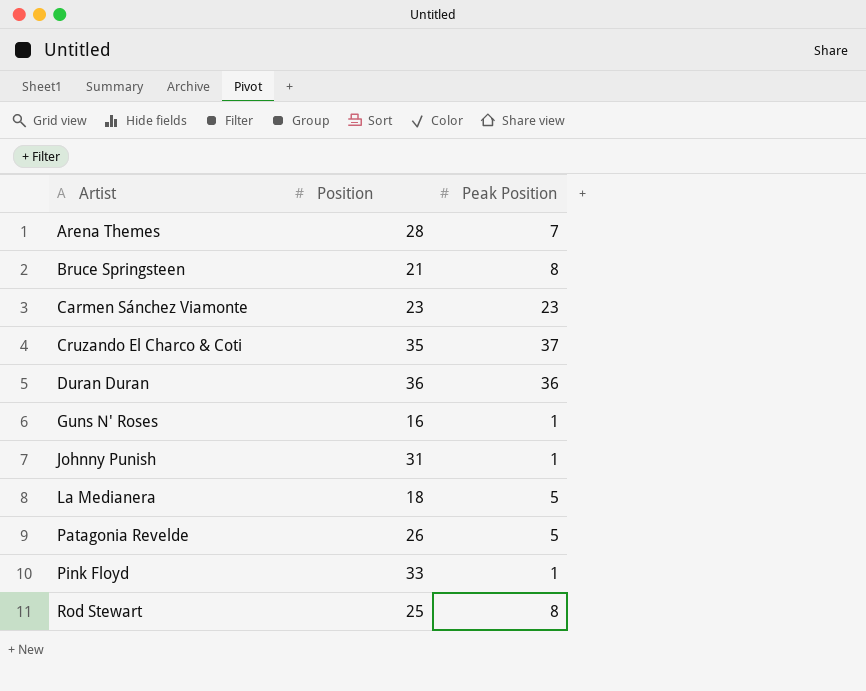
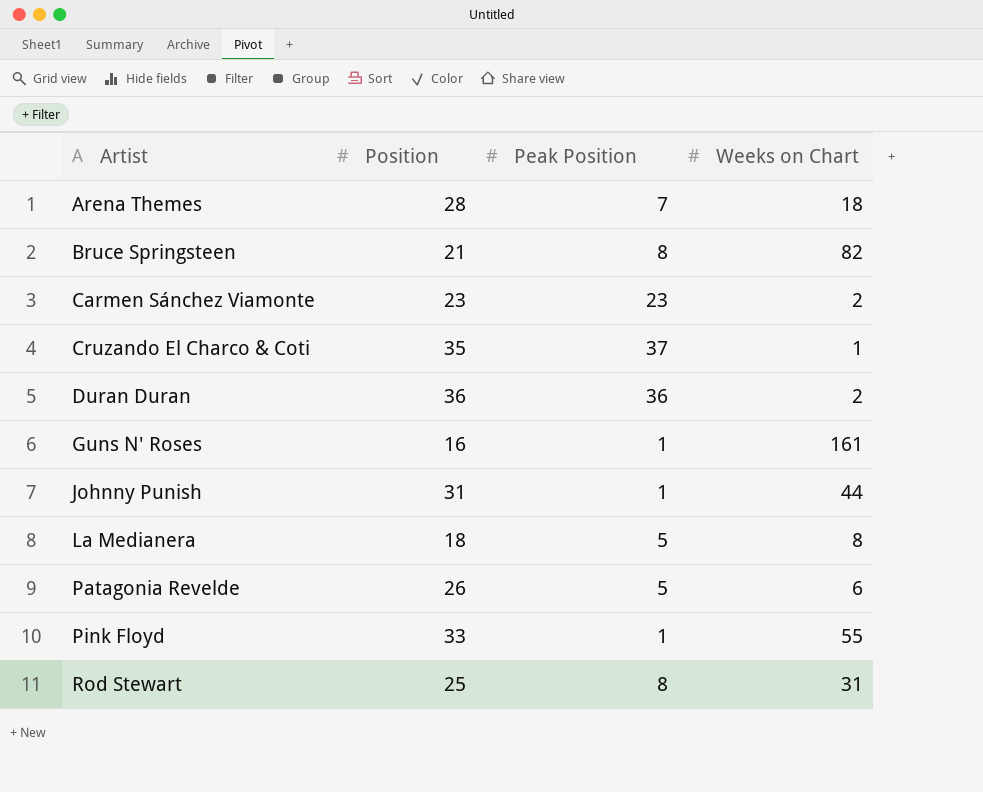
column Weeks on Chart | position: none -> 4

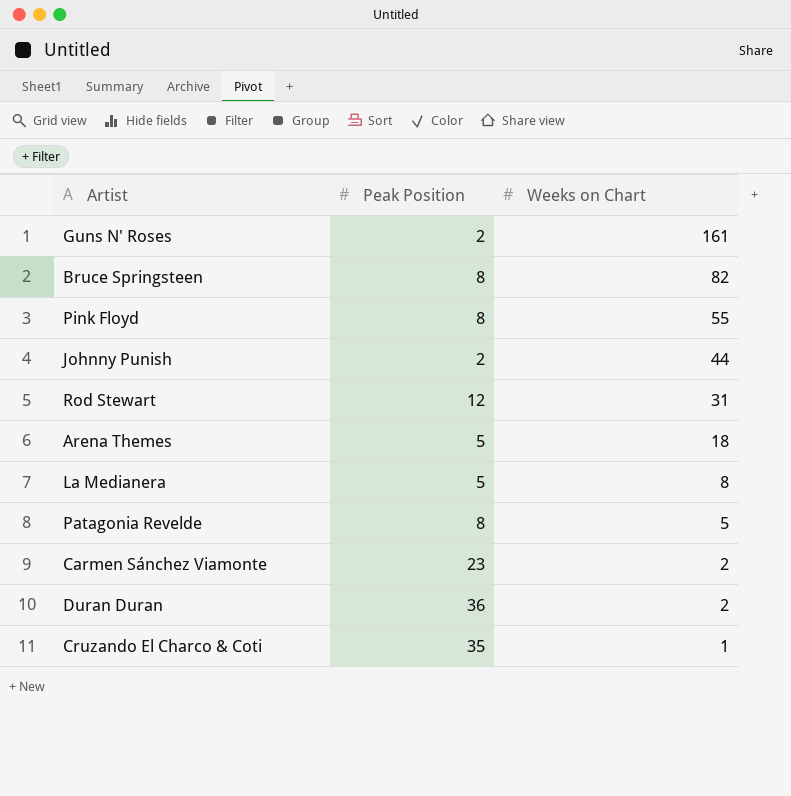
row order: Artist ascending -> Weeks on Chart descending
column Position | position: 2 -> none
Guns N' Roses | Peak Position: 1 -> 2
Pink Floyd | Peak Position: 1 -> 8
Johnny Punish | Peak Position: 1 -> 2
Rod Stewart | Peak Position: 8 -> 12
Arena Themes | Peak Position: 7 -> 5
Patagonia Revelde | Peak Position: 5 -> 8
Patagonia Revelde | Weeks on Chart: 6 -> 5
Cruzando El Charco & Coti | Peak Position: 37 -> 35

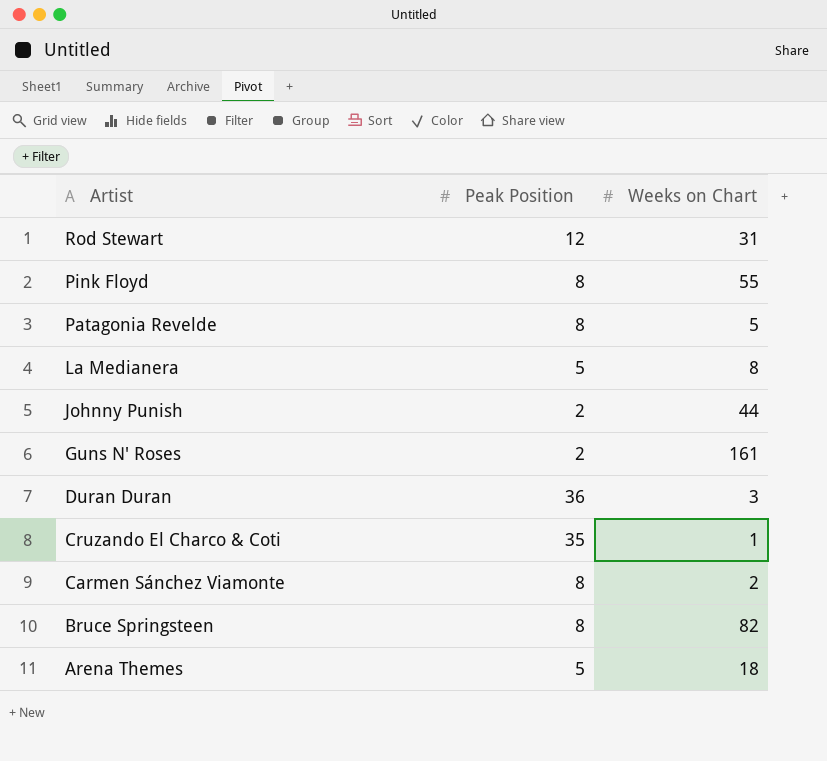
row order: Weeks on Chart descending -> Artist descending
Duran Duran | Weeks on Chart: 2 -> 3
Carmen Sánchez Viamonte | Peak Position: 23 -> 8

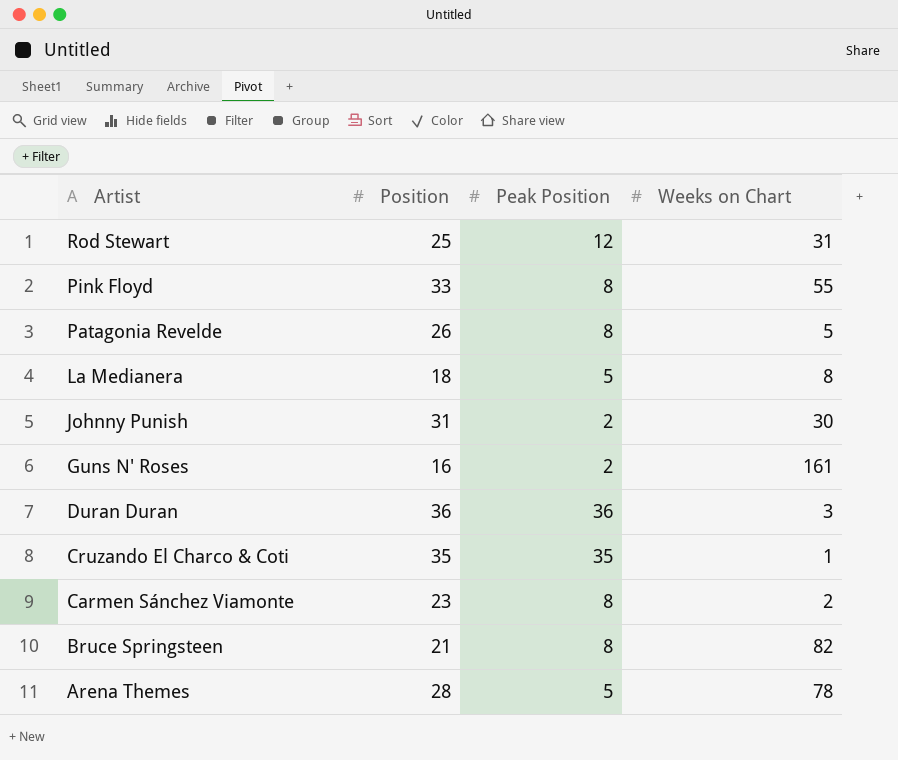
column Position | position: none -> 2
Johnny Punish | Weeks on Chart: 44 -> 30
Arena Themes | Weeks on Chart: 18 -> 78

